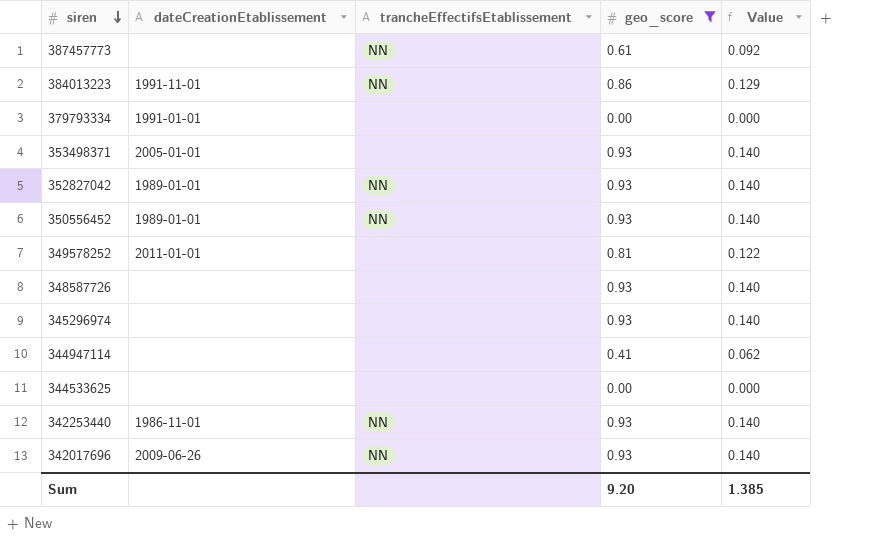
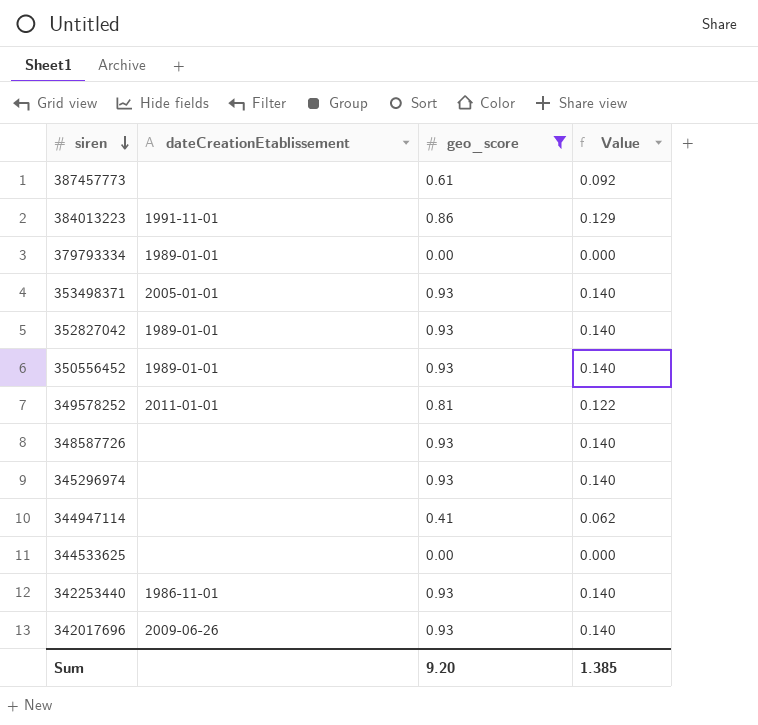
column trancheEffectifsEtablissement | position: 3 -> none
379793334 | dateCreationEtablissement: 1991-01-01 -> 1989-01-01

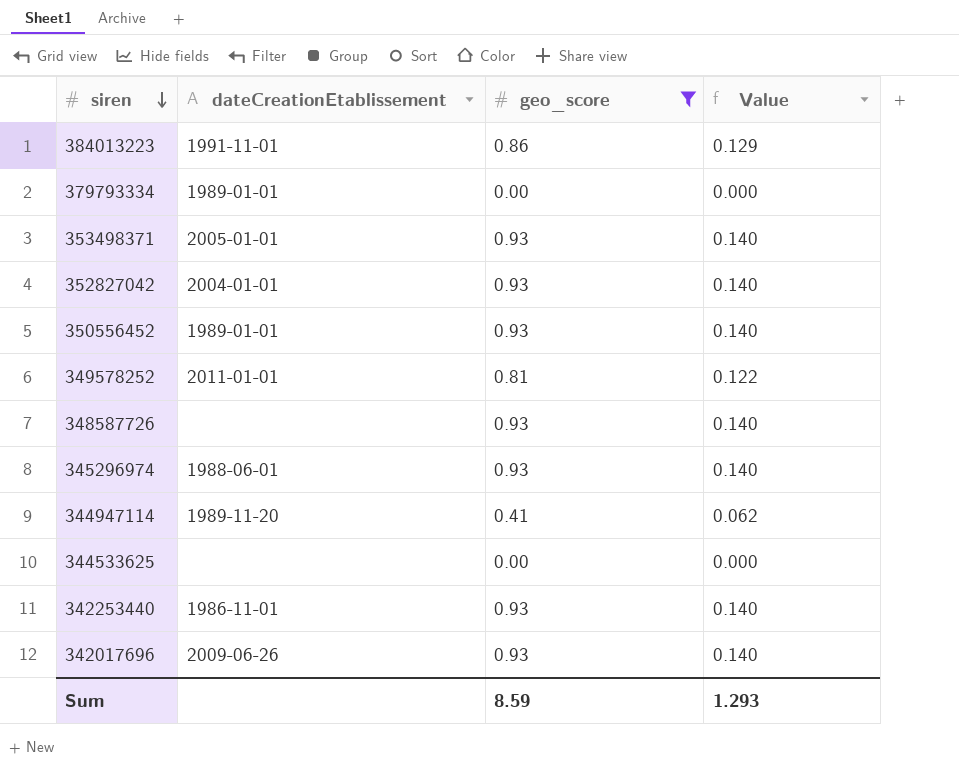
row 387457773: none | 0.61 | 0.092 -> none
352827042 | dateCreationEtablissement: 1989-01-01 -> 2004-01-01
345296974 | dateCreationEtablissement: none -> 1988-06-01
344947114 | dateCreationEtablissement: none -> 1989-11-20
Sum | geo_score: 9.20 -> 8.59
Sum | Value: 1.385 -> 1.293

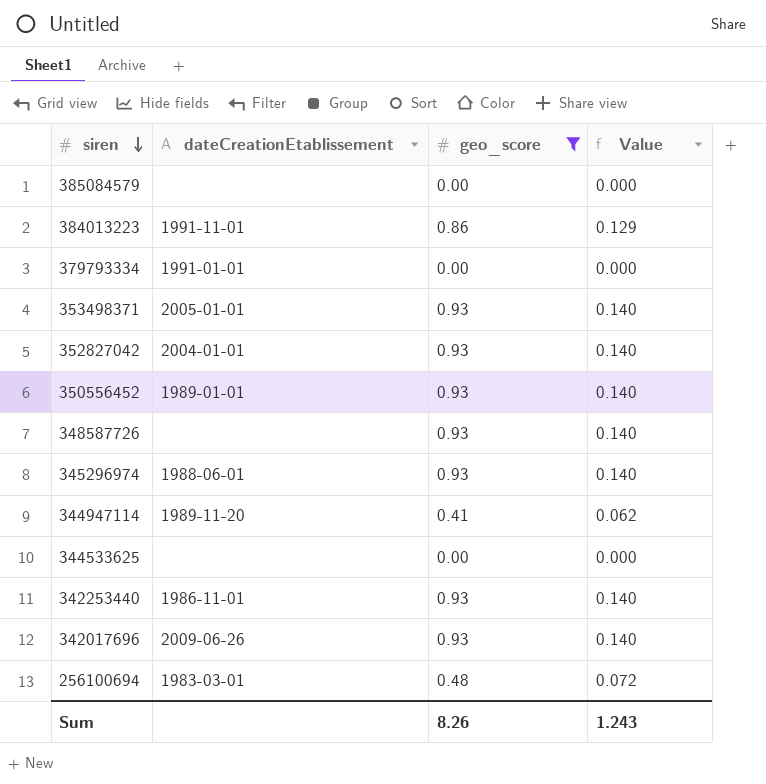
row 349578252: 2011-01-01 | 0.81 | 0.122 -> none
row 385084579: none -> none | 0.00 | 0.000
379793334 | dateCreationEtablissement: 1989-01-01 -> 1991-01-01
row 256100694: none -> 1983-03-01 | 0.48 | 0.072
Sum | geo_score: 8.59 -> 8.26
Sum | Value: 1.293 -> 1.243

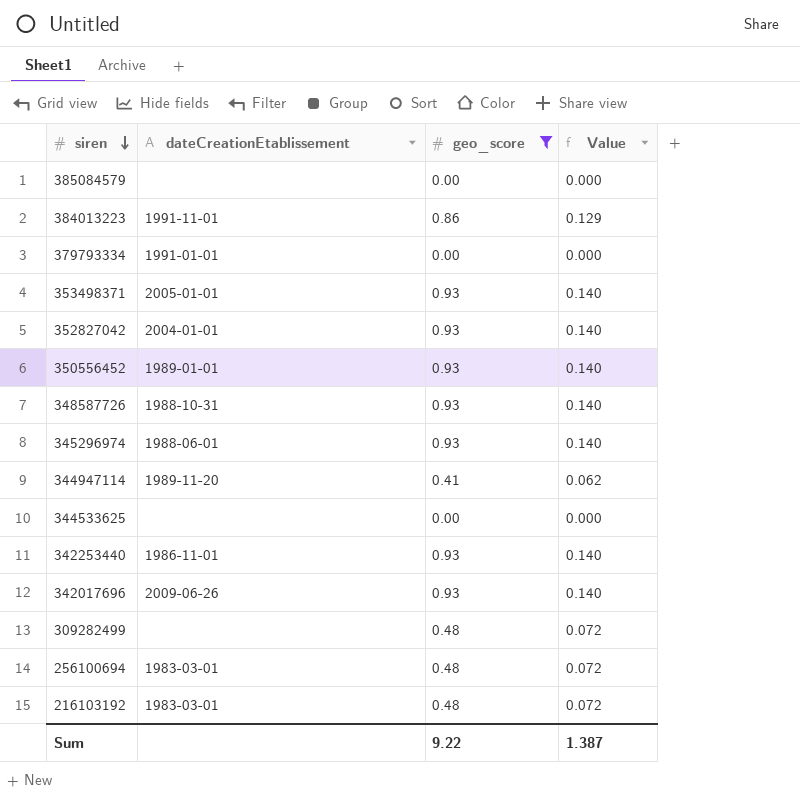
348587726 | dateCreationEtablissement: none -> 1988-10-31
row 309282499: none -> none | 0.48 | 0.072
row 216103192: none -> 1983-03-01 | 0.48 | 0.072
Sum | geo_score: 8.26 -> 9.22
Sum | Value: 1.243 -> 1.387

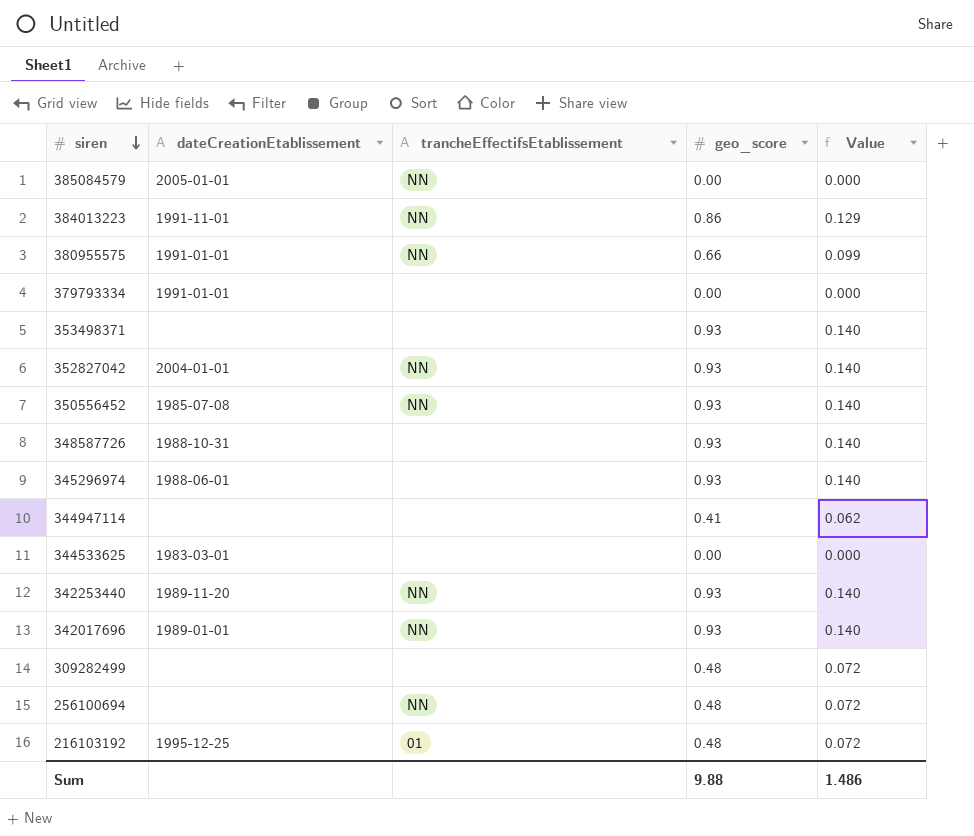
filter: geo_score != 0.66 -> none
column trancheEffectifsEtablissement | position: none -> 3
385084579 | dateCreationEtablissement: none -> 2005-01-01
353498371 | dateCreationEtablissement: 2005-01-01 -> none
350556452 | dateCreationEtablissement: 1989-01-01 -> 1985-07-08
344947114 | dateCreationEtablissement: 1989-11-20 -> none
344533625 | dateCreationEtablissement: none -> 1983-03-01
342253440 | dateCreationEtablissement: 1986-11-01 -> 1989-11-20
342017696 | dateCreationEtablissement: 2009-06-26 -> 1989-01-01
256100694 | dateCreationEtablissement: 1983-03-01 -> none
216103192 | dateCreationEtablissement: 1983-03-01 -> 1995-12-25
Sum | geo_score: 9.22 -> 9.88
Sum | Value: 1.387 -> 1.486

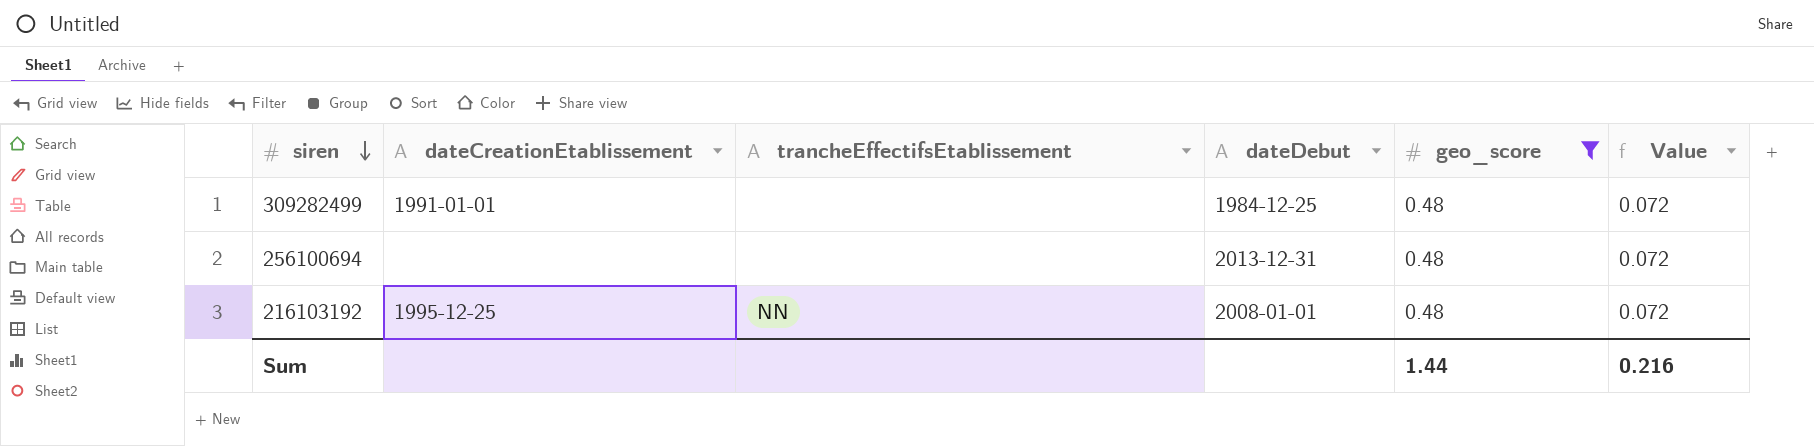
filter: none -> geo_score = 0.48
column dateDebut | position: none -> 4
309282499 | dateCreationEtablissement: none -> 1991-01-01
256100694 | trancheEffectifsEtablissement: NN -> none
216103192 | trancheEffectifsEtablissement: 01 -> NN
Sum | geo_score: 9.88 -> 1.44
Sum | Value: 1.486 -> 0.216

